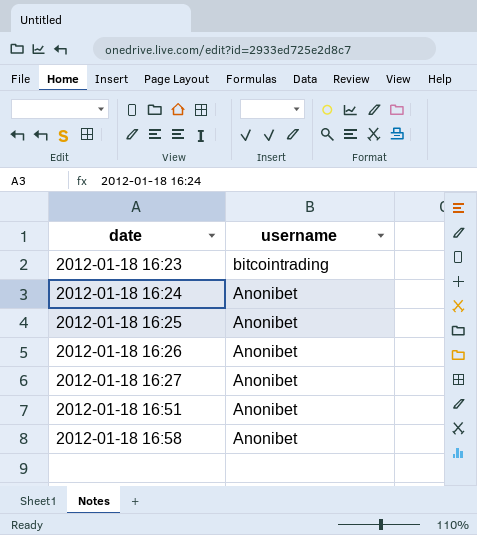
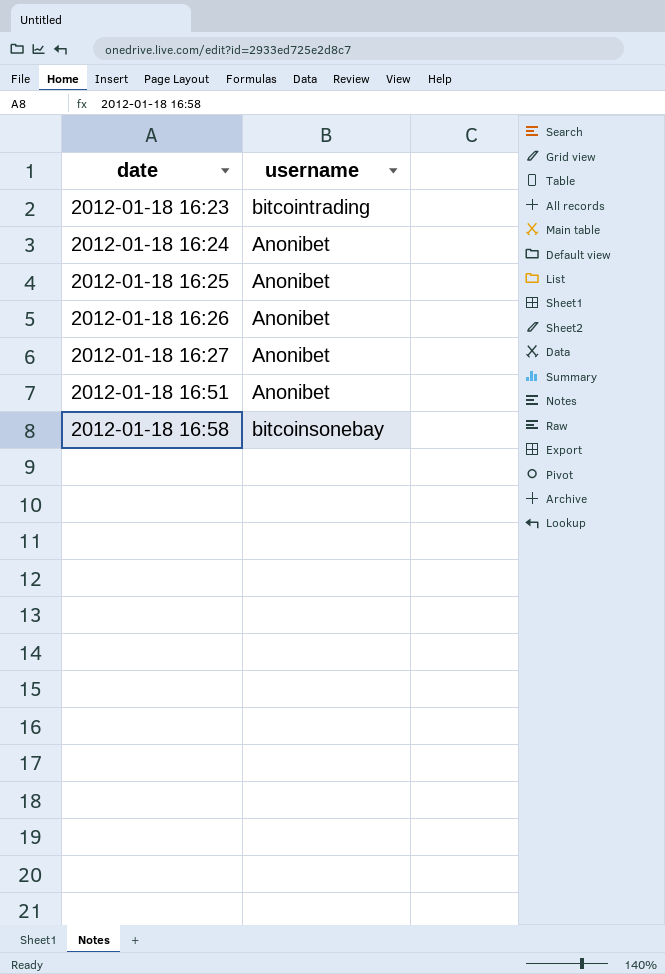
2012-01-18 16:58 | username: Anonibet -> bitcoinsonebay

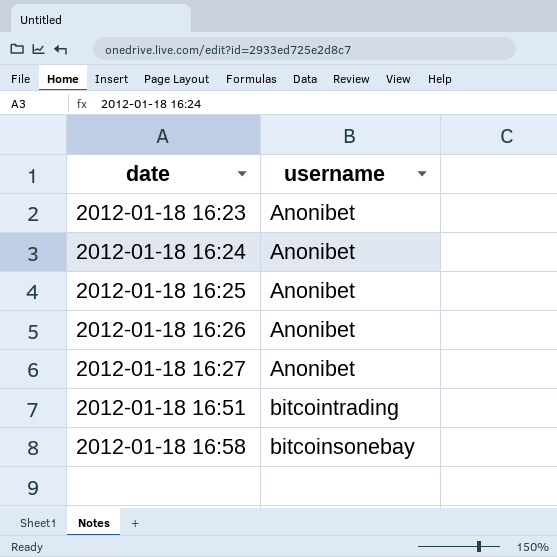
2012-01-18 16:23 | username: bitcointrading -> Anonibet
2012-01-18 16:51 | username: Anonibet -> bitcointrading

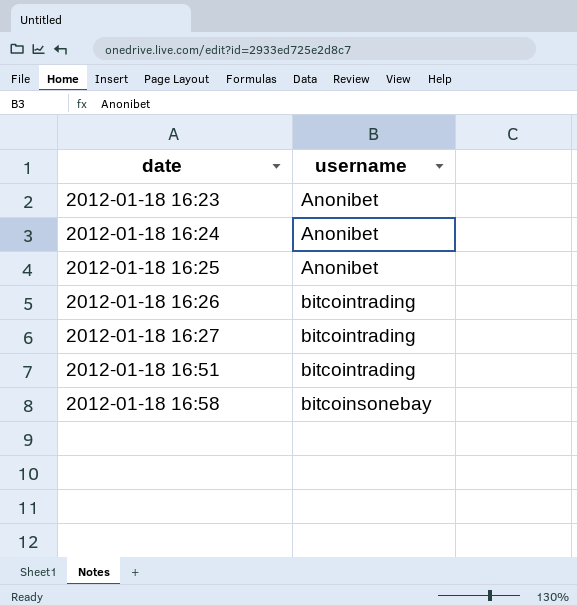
2012-01-18 16:26 | username: Anonibet -> bitcointrading
2012-01-18 16:27 | username: Anonibet -> bitcointrading

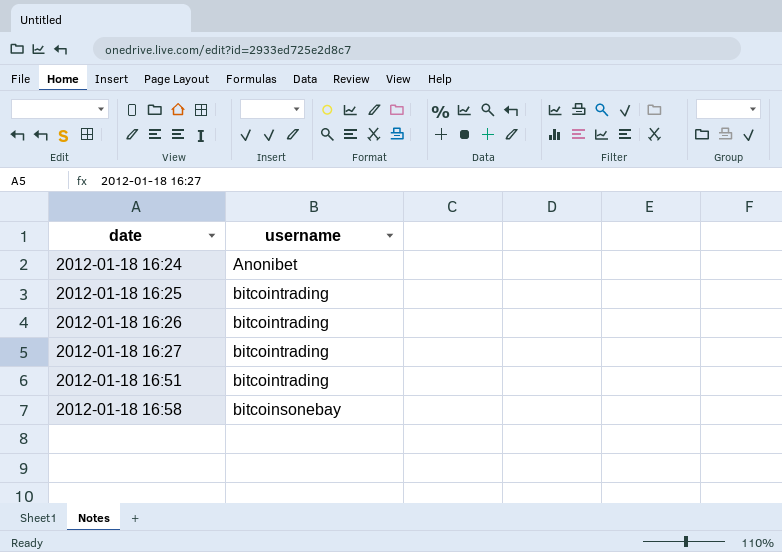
row 2012-01-18 16:23: Anonibet -> none
2012-01-18 16:25 | username: Anonibet -> bitcointrading

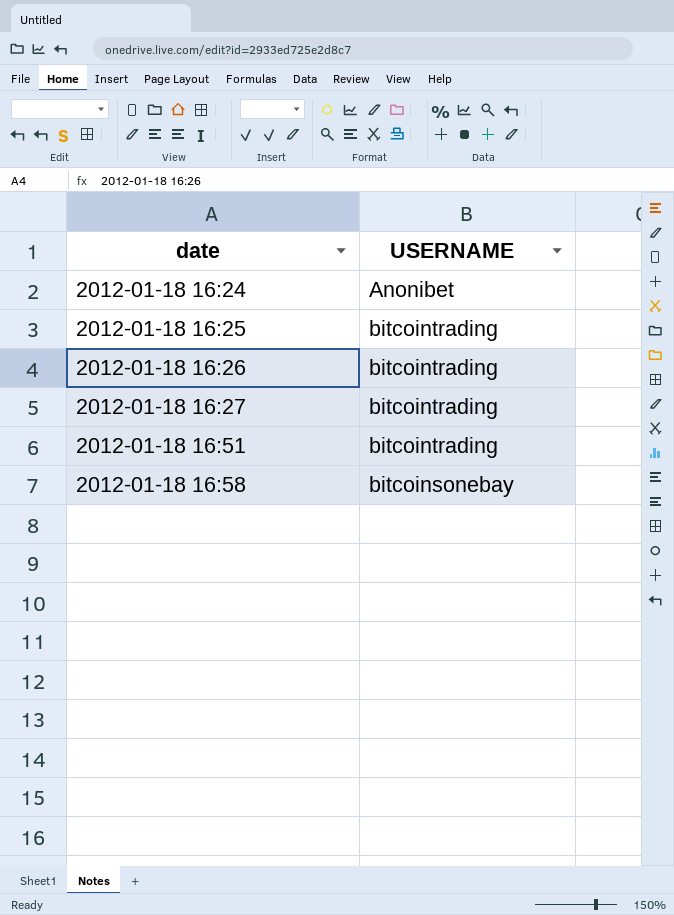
column name: username -> USERNAME

